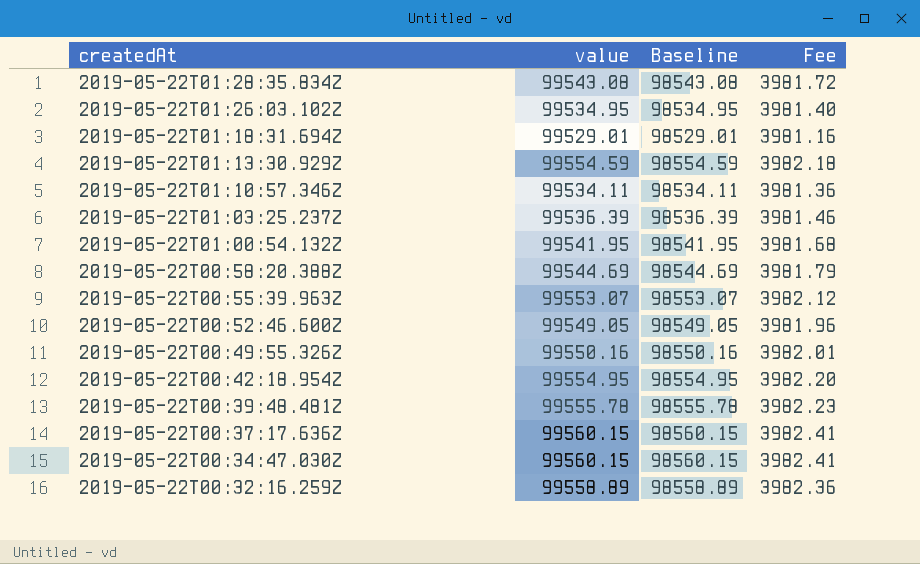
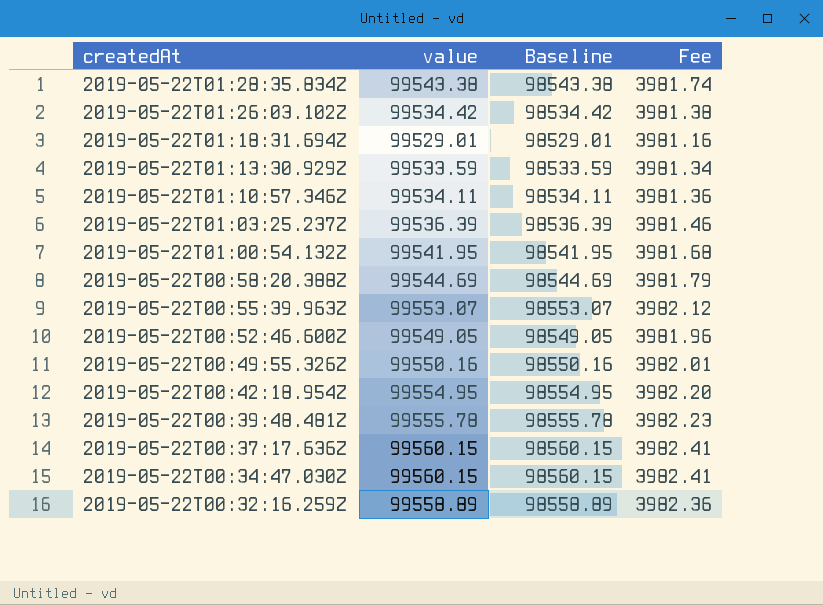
2019-05-22T01:28:35.834Z | value: 99543.08 -> 99543.38
2019-05-22T01:28:35.834Z | Baseline: 98543.08 -> 98543.38
2019-05-22T01:28:35.834Z | Fee: 3981.72 -> 3981.74
2019-05-22T01:26:03.102Z | value: 99534.95 -> 99534.42
2019-05-22T01:26:03.102Z | Baseline: 98534.95 -> 98534.42
2019-05-22T01:26:03.102Z | Fee: 3981.40 -> 3981.38
2019-05-22T01:13:30.929Z | value: 99554.59 -> 99533.59
2019-05-22T01:13:30.929Z | Baseline: 98554.59 -> 98533.59
2019-05-22T01:13:30.929Z | Fee: 3982.18 -> 3981.34

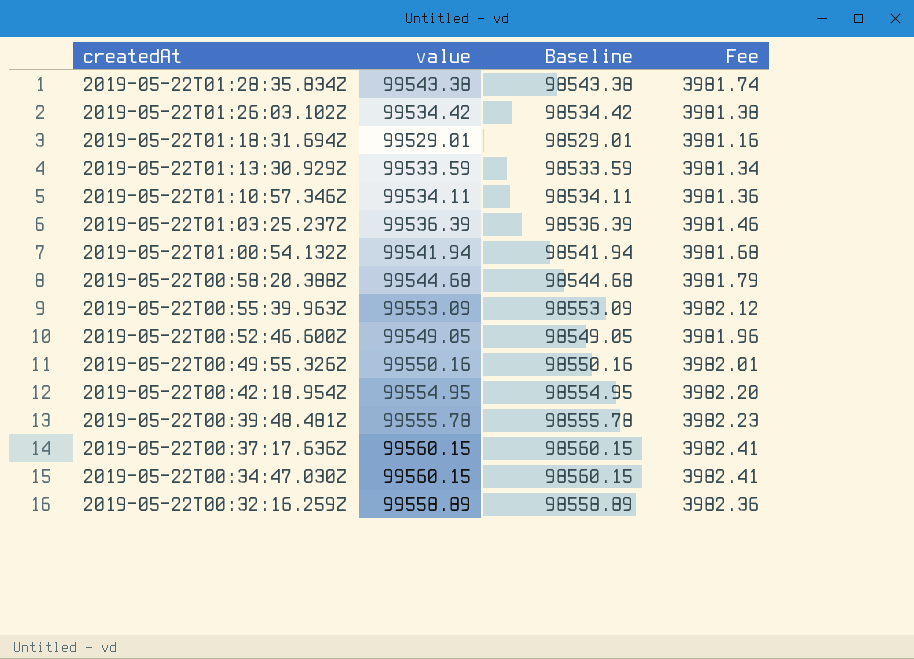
2019-05-22T01:00:54.132Z | value: 99541.95 -> 99541.94
2019-05-22T01:00:54.132Z | Baseline: 98541.95 -> 98541.94
2019-05-22T00:58:20.388Z | value: 99544.69 -> 99544.68
2019-05-22T00:58:20.388Z | Baseline: 98544.69 -> 98544.68
2019-05-22T00:55:39.963Z | value: 99553.07 -> 99553.09
2019-05-22T00:55:39.963Z | Baseline: 98553.07 -> 98553.09

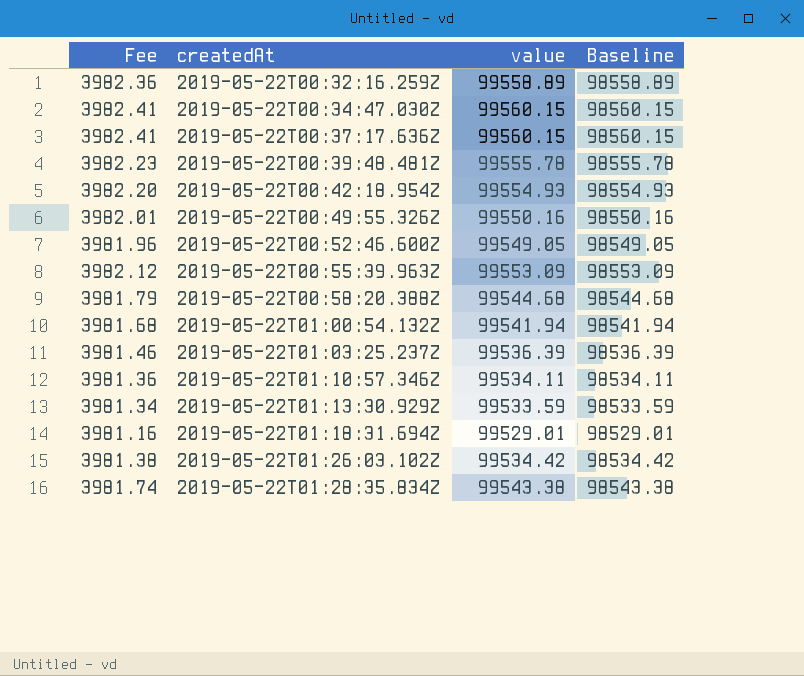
row order: createdAt descending -> createdAt ascending
column Fee | position: 4 -> 1
2019-05-22T00:42:18.954Z | value: 99554.95 -> 99554.93
2019-05-22T00:42:18.954Z | Baseline: 98554.95 -> 98554.93

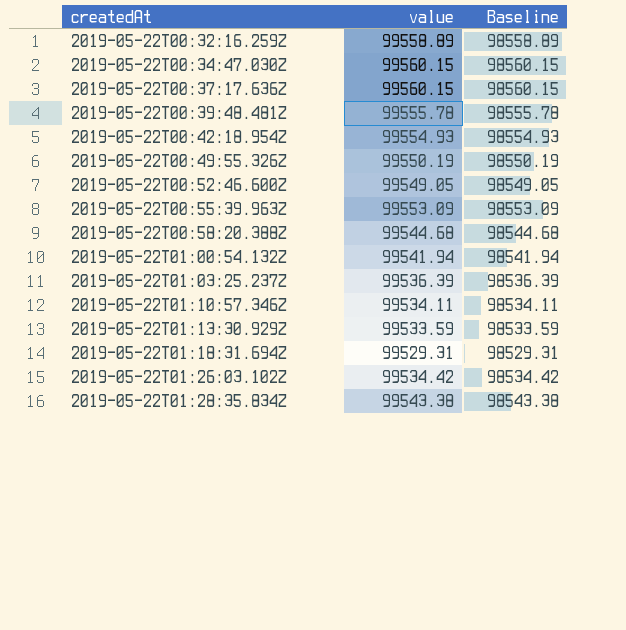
column Fee | formula: [value] * 0.04 -> none
2019-05-22T00:49:55.326Z | value: 99550.16 -> 99550.19
2019-05-22T00:49:55.326Z | Baseline: 98550.16 -> 98550.19
2019-05-22T01:18:31.694Z | value: 99529.01 -> 99529.31
2019-05-22T01:18:31.694Z | Baseline: 98529.01 -> 98529.31

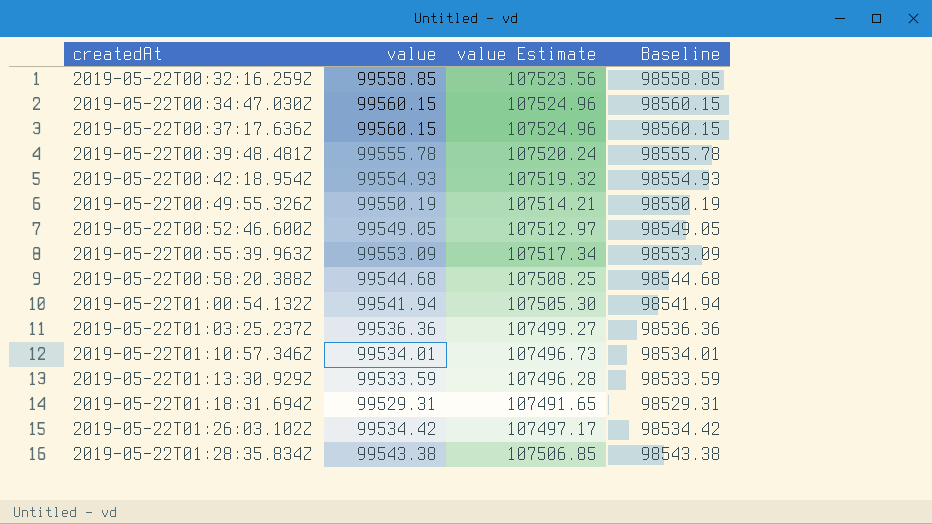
column value Estimate | formula: none -> [value] * 1.08
2019-05-22T00:32:16.259Z | value: 99558.89 -> 99558.85
2019-05-22T00:32:16.259Z | Baseline: 98558.89 -> 98558.85
2019-05-22T01:03:25.237Z | value: 99536.39 -> 99536.36
2019-05-22T01:03:25.237Z | Baseline: 98536.39 -> 98536.36
2019-05-22T01:10:57.346Z | value: 99534.11 -> 99534.01
2019-05-22T01:10:57.346Z | Baseline: 98534.11 -> 98534.01

